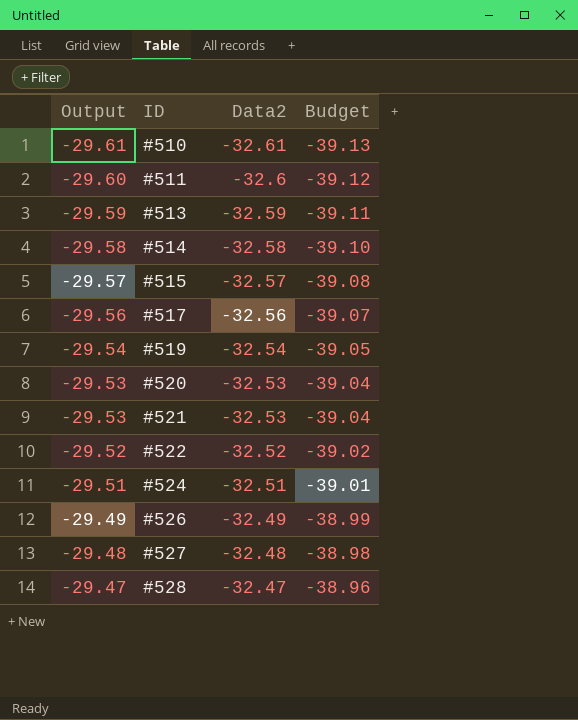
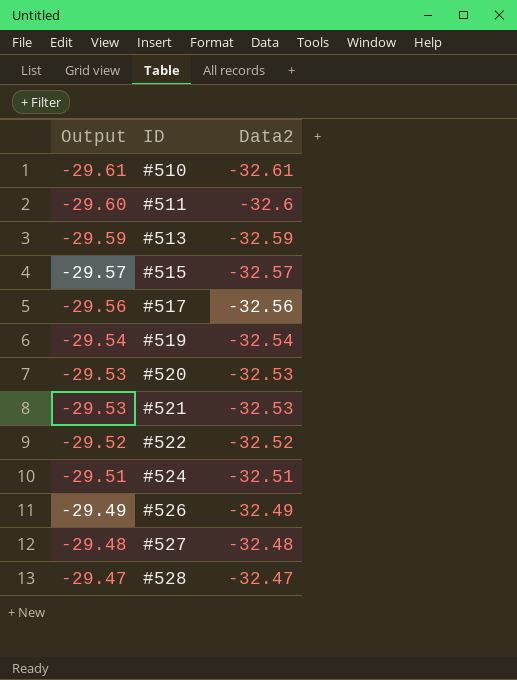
column Budget | formula: [Data2] * 1.2 -> none
row #514: -29.58 | -32.58 | -39.10 -> none

